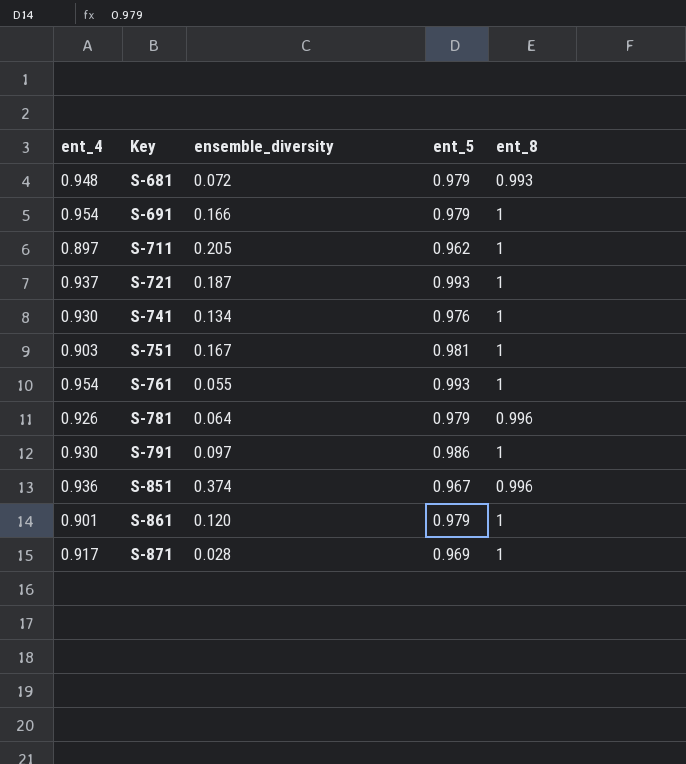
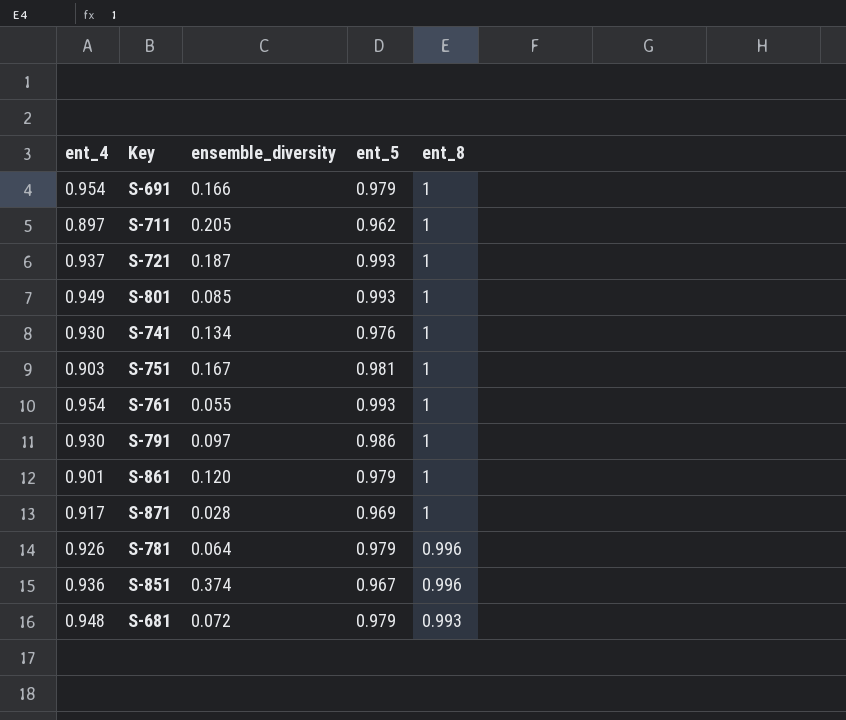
row order: Key ascending -> ent_8 descending
row S-801: none -> 0.949 | 0.085 | 0.993 | 1

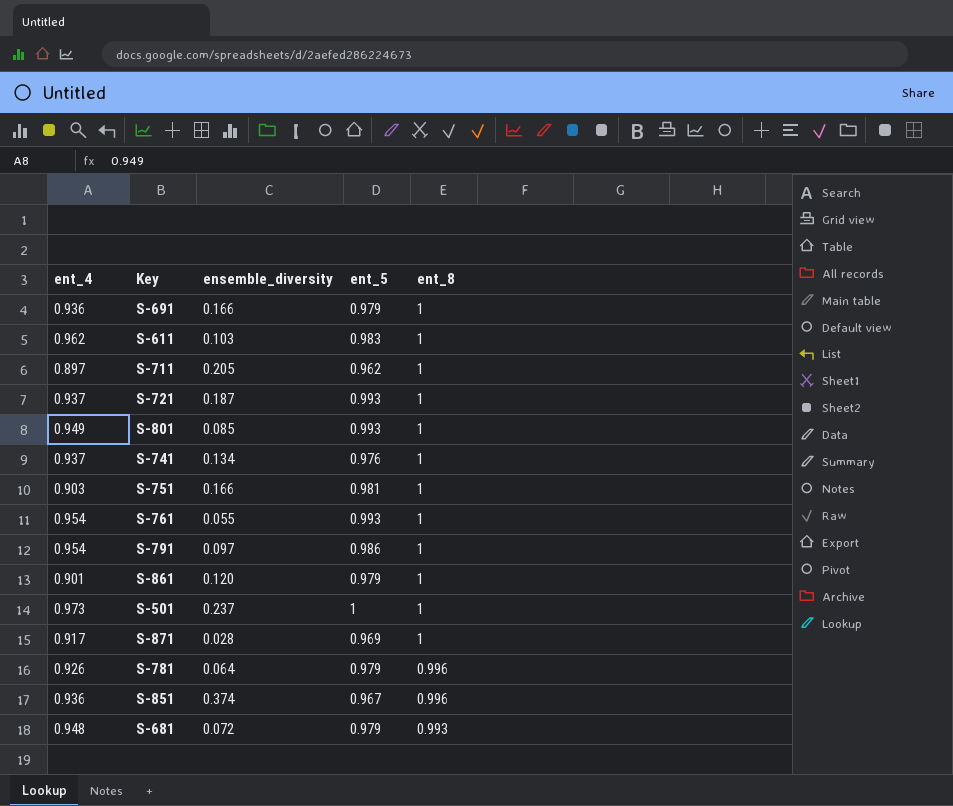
S-691 | ent_4: 0.954 -> 0.936
row S-611: none -> 0.962 | 0.103 | 0.983 | 1
S-741 | ent_4: 0.930 -> 0.937
S-751 | ensemble_diversity: 0.167 -> 0.166
S-791 | ent_4: 0.930 -> 0.954
row S-501: none -> 0.973 | 0.237 | 1 | 1

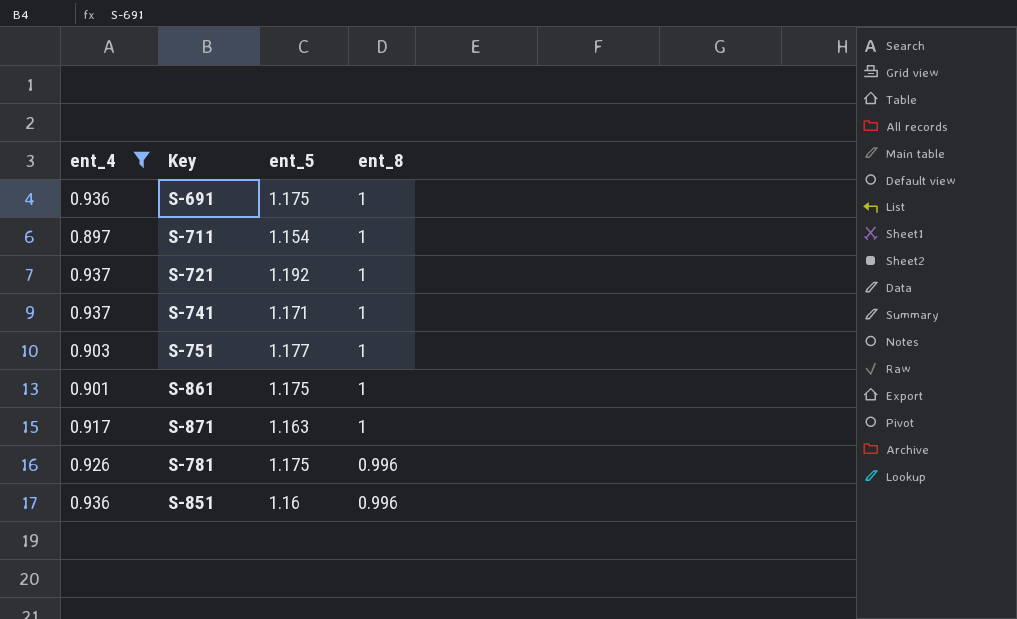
filter: none -> ent_4 <= 0.937
column ensemble_diversity | position: 3 -> none
S-691 | ent_5: 0.979 -> 1.175
S-711 | ent_5: 0.962 -> 1.154
S-721 | ent_5: 0.993 -> 1.192
S-741 | ent_5: 0.976 -> 1.171
S-751 | ent_5: 0.981 -> 1.177
S-861 | ent_5: 0.979 -> 1.175
S-871 | ent_5: 0.969 -> 1.163
S-781 | ent_5: 0.979 -> 1.175
S-851 | ent_5: 0.967 -> 1.16

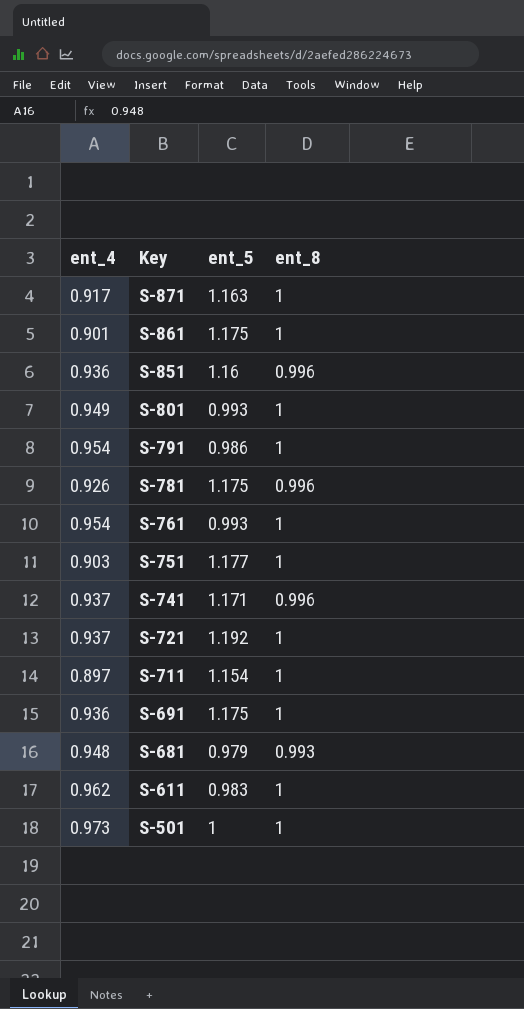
filter: ent_4 <= 0.937 -> none
row order: ent_8 descending -> Key descending
S-741 | ent_8: 1 -> 0.996

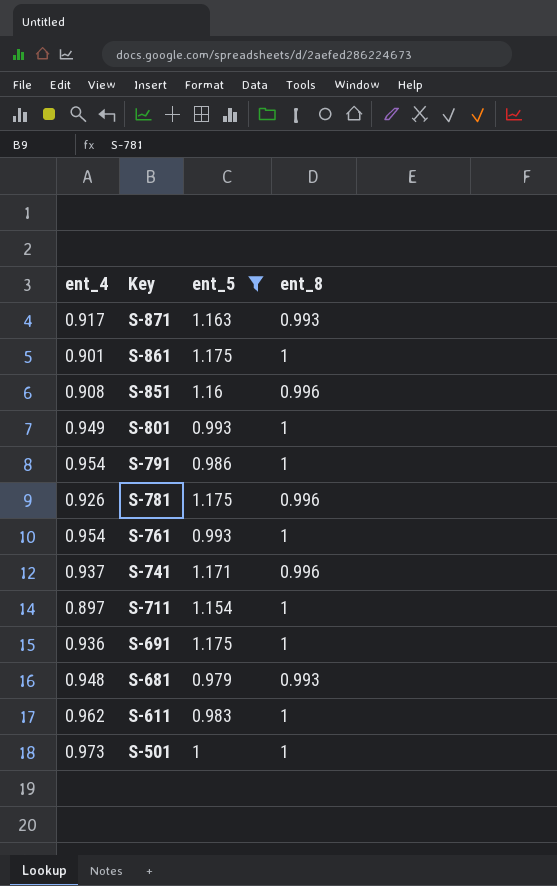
filter: none -> ent_5 <= 1.175
S-871 | ent_8: 1 -> 0.993
S-851 | ent_4: 0.936 -> 0.908

